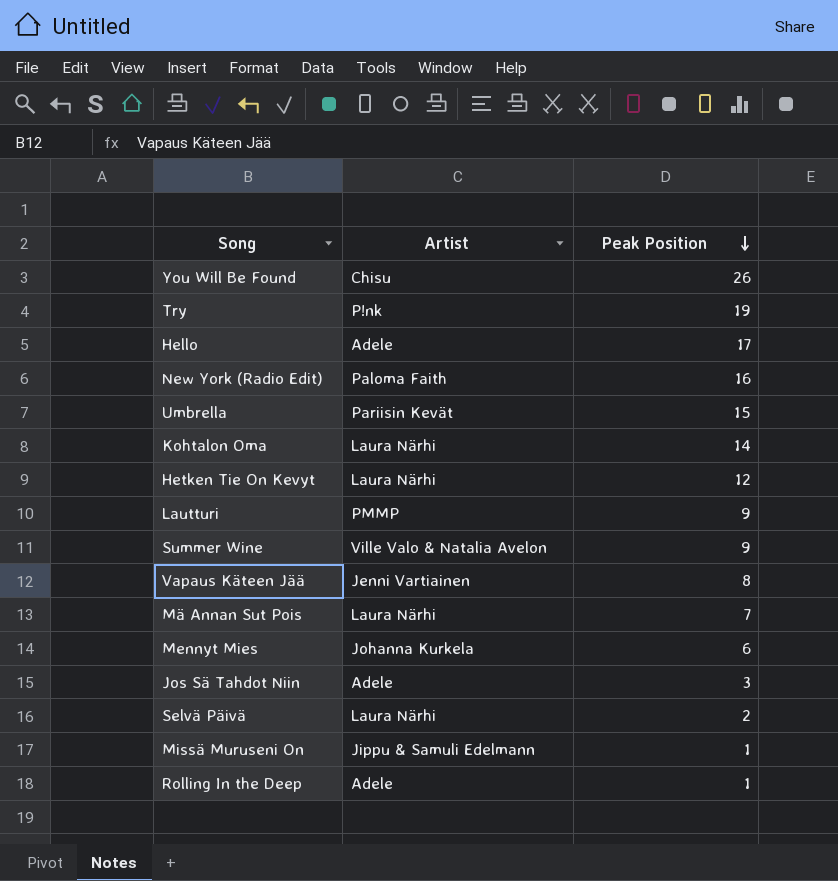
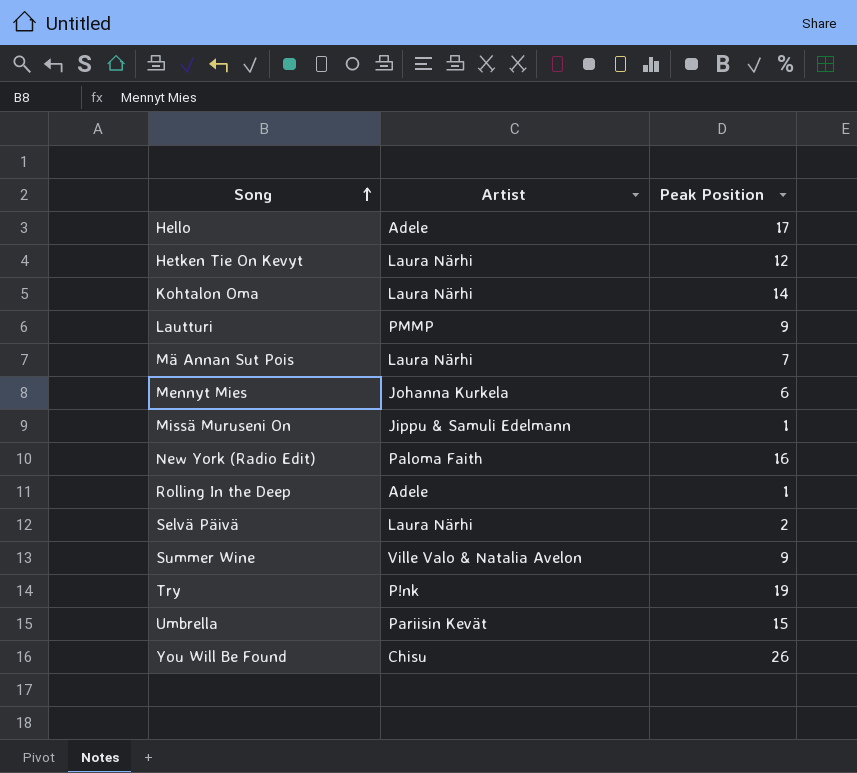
row order: Peak Position descending -> Song ascending
row Vapaus Käteen Jää: Jenni Vartiainen | 8 -> none
row Jos Sä Tahdot Niin: Adele | 3 -> none

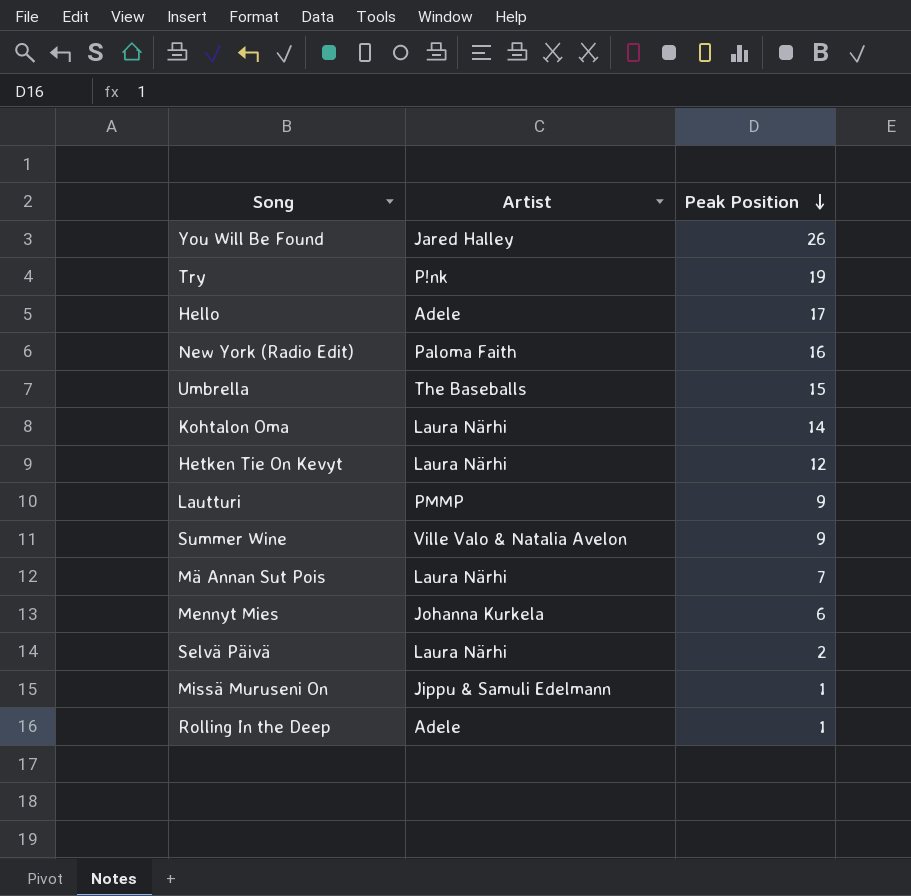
row order: Song ascending -> Peak Position descending
You Will Be Found | Artist: Chisu -> Jared Halley
Umbrella | Artist: Pariisin Kevät -> The Baseballs

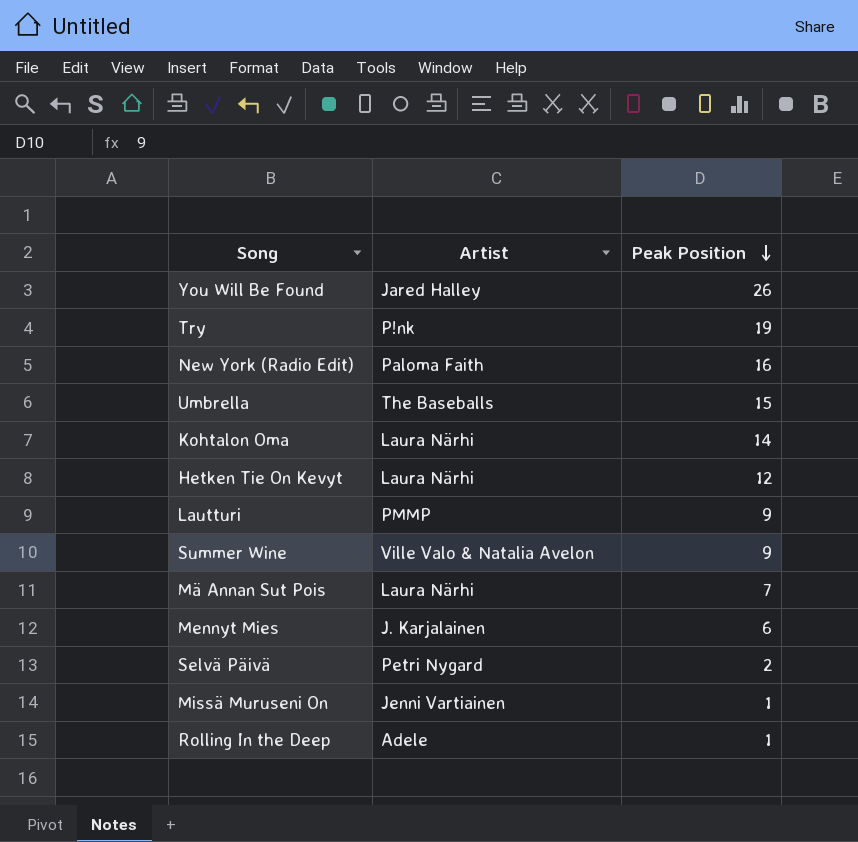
row Hello: Adele | 17 -> none
Mennyt Mies | Artist: Johanna Kurkela -> J. Karjalainen
Selvä Päivä | Artist: Laura Närhi -> Petri Nygard
Missä Muruseni On | Artist: Jippu & Samuli Edelmann -> Jenni Vartiainen

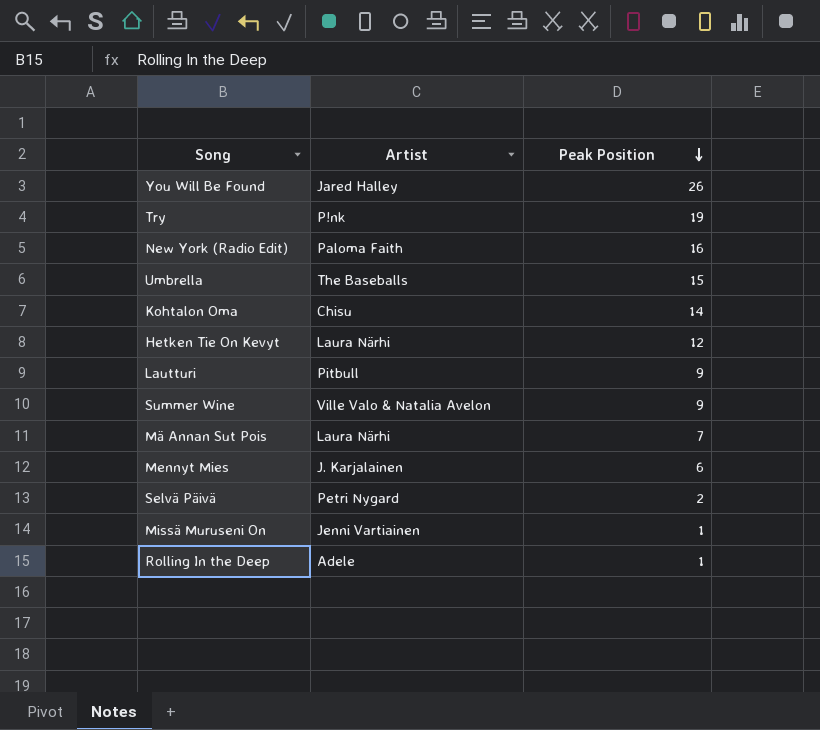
Kohtalon Oma | Artist: Laura Närhi -> Chisu
Lautturi | Artist: PMMP -> Pitbull

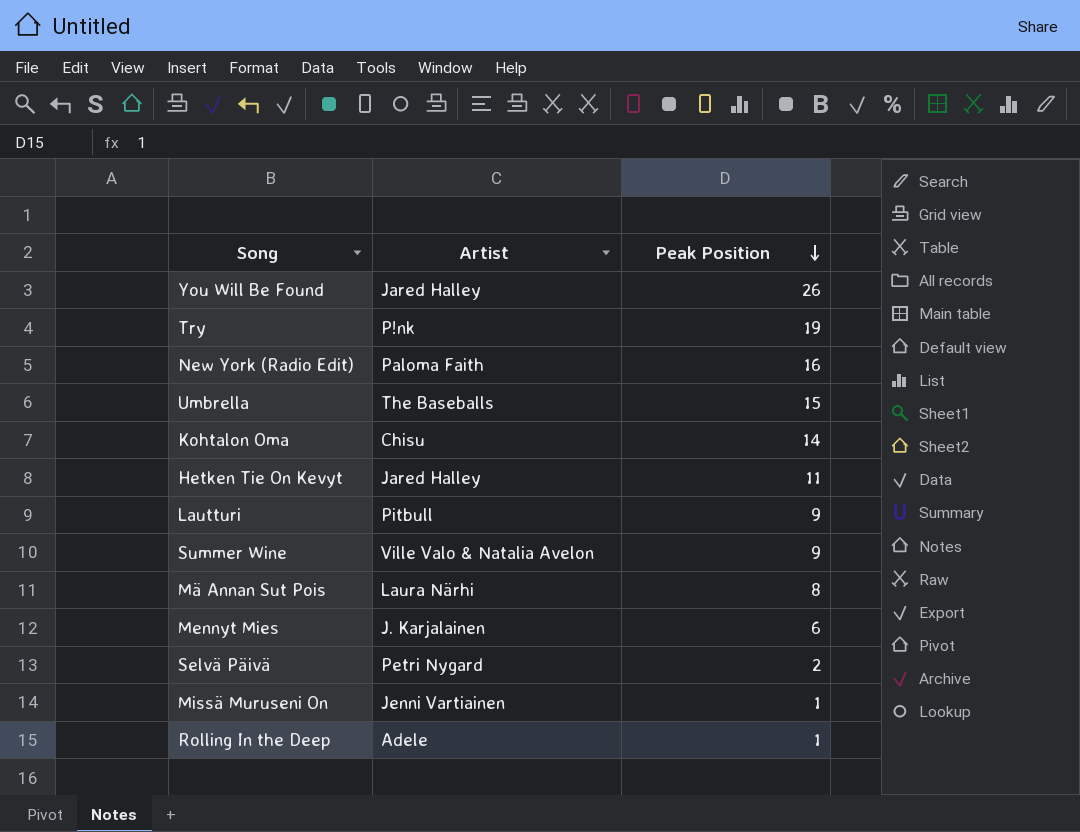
Hetken Tie On Kevyt | Artist: Laura Närhi -> Jared Halley
Hetken Tie On Kevyt | Peak Position: 12 -> 11
Mä Annan Sut Pois | Peak Position: 7 -> 8

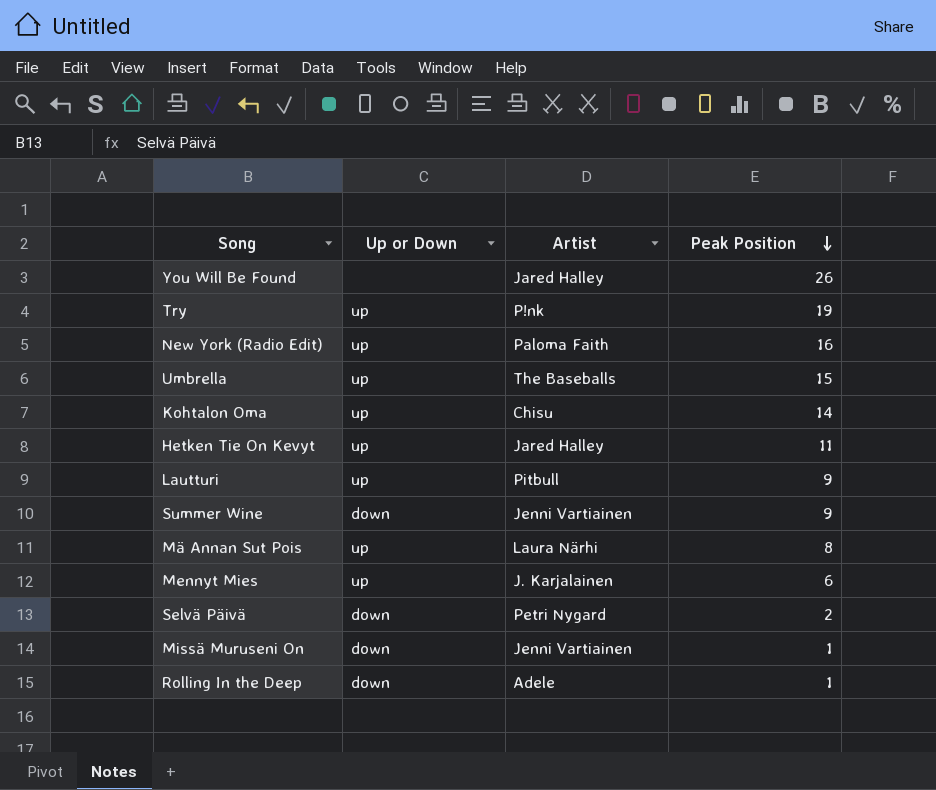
column Up or Down | position: none -> 2
Summer Wine | Artist: Ville Valo & Natalia Avelon -> Jenni Vartiainen

